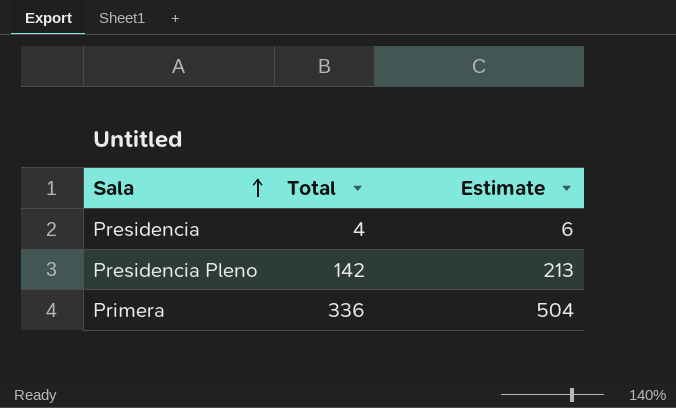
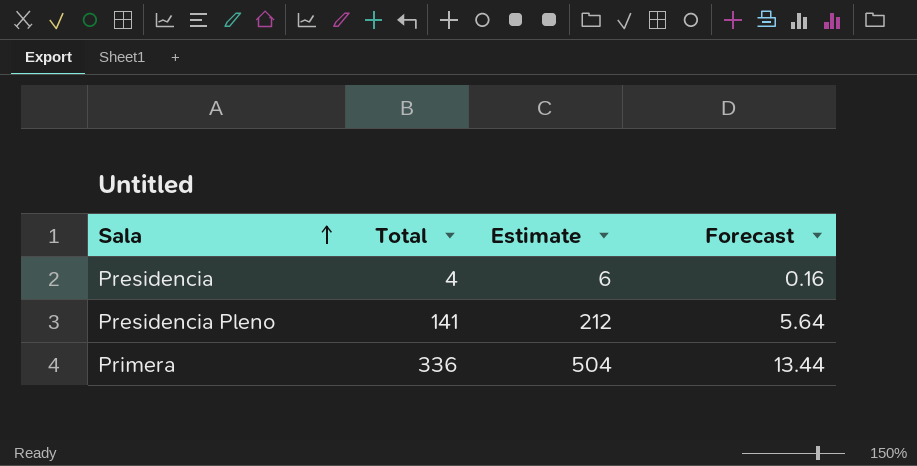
column Forecast | formula: none -> [Total] * 0.04
Presidencia Pleno | Total: 142 -> 141
Presidencia Pleno | Estimate: 213 -> 212

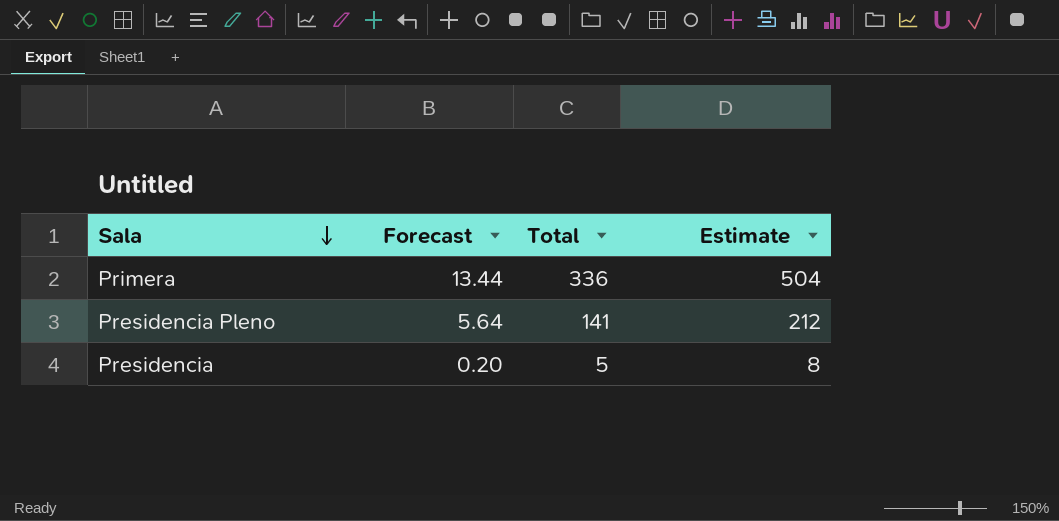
row order: Sala ascending -> Sala descending
column Forecast | position: 4 -> 2
Presidencia | Forecast: 0.16 -> 0.20
Presidencia | Total: 4 -> 5
Presidencia | Estimate: 6 -> 8

